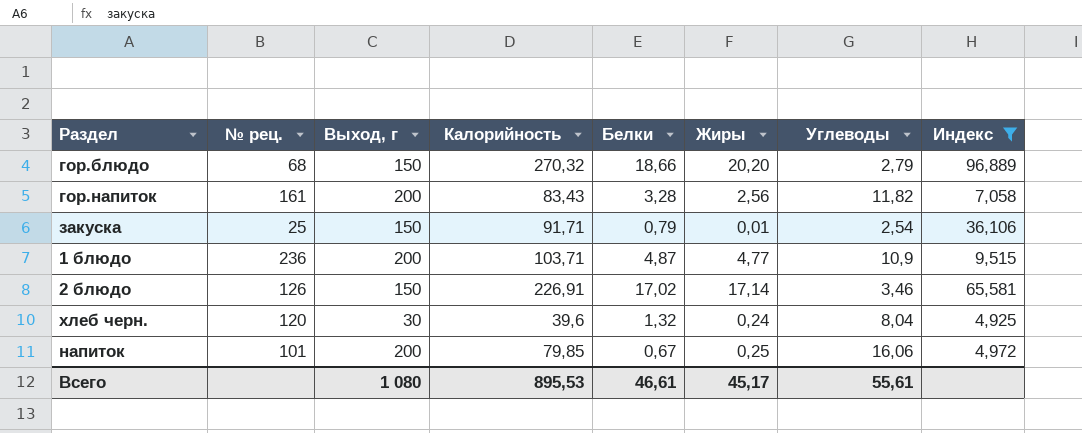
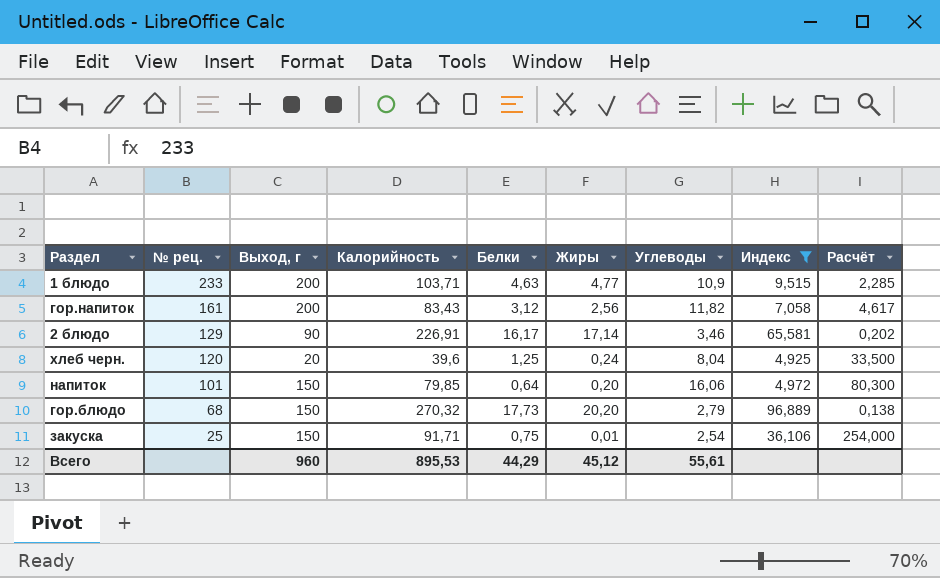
row order: none -> № рец. descending
column Расчёт | formula: none -> [Углеводы] / [Жиры]
1 блюдо | № рец.: 236 -> 233
1 блюдо | Белки: 4,87 -> 4,63
гор.напиток | Белки: 3,28 -> 3,12
2 блюдо | № рец.: 126 -> 129
2 блюдо | Выход, г: 150 -> 90
2 блюдо | Белки: 17,02 -> 16,17
хлеб черн. | Выход, г: 30 -> 20
хлеб черн. | Белки: 1,32 -> 1,25
напиток | Выход, г: 200 -> 150
напиток | Белки: 0,67 -> 0,64
напиток | Жиры: 0,25 -> 0,20
гор.блюдо | Белки: 18,66 -> 17,73
закуска | Белки: 0,79 -> 0,75
Всего | Выход, г: 1 080 -> 960
Всего | Белки: 46,61 -> 44,29
Всего | Жиры: 45,17 -> 45,12

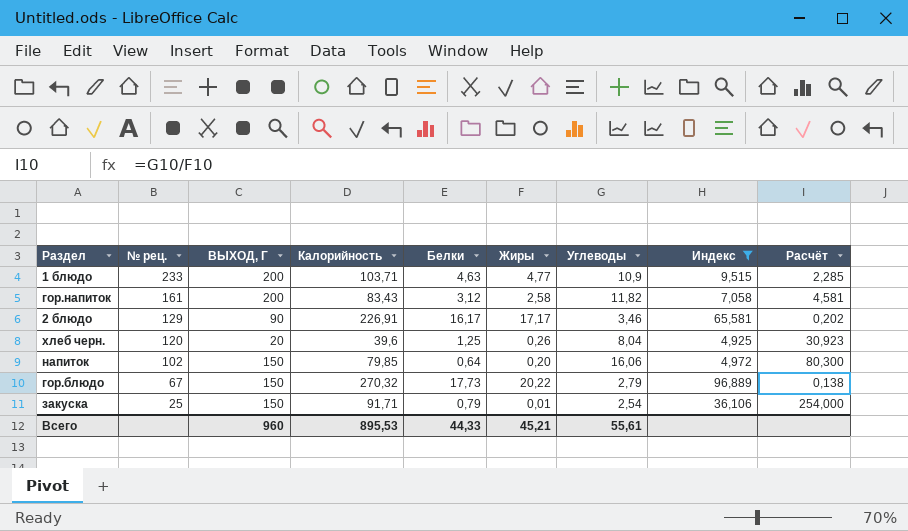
column name: Выход, г -> ВЫХОД, Г
гор.напиток | Жиры: 2,56 -> 2,58
гор.напиток | Расчёт: 4,617 -> 4,581
2 блюдо | Жиры: 17,14 -> 17,17
хлеб черн. | Жиры: 0,24 -> 0,26
хлеб черн. | Расчёт: 33,500 -> 30,923
напиток | № рец.: 101 -> 102
гор.блюдо | № рец.: 68 -> 67
гор.блюдо | Жиры: 20,20 -> 20,22
закуска | Белки: 0,75 -> 0,79
Всего | Белки: 44,29 -> 44,33
Всего | Жиры: 45,12 -> 45,21

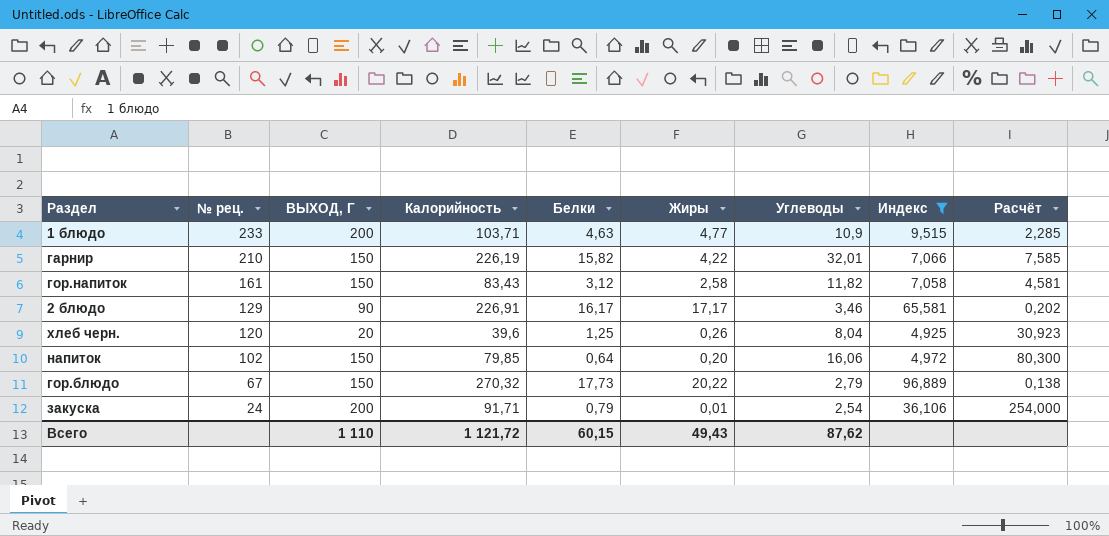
row гарнир: none -> 210 | 150 | 226,19 | 15,82 | 4,22 | 32,01 | 7,066 | 7,585
гор.напиток | ВЫХОД, Г: 200 -> 150
закуска | № рец.: 25 -> 24
закуска | ВЫХОД, Г: 150 -> 200
Всего | ВЫХОД, Г: 960 -> 1 110
Всего | Калорийность: 895,53 -> 1 121,72
Всего | Белки: 44,33 -> 60,15
Всего | Жиры: 45,21 -> 49,43
Всего | Углеводы: 55,61 -> 87,62

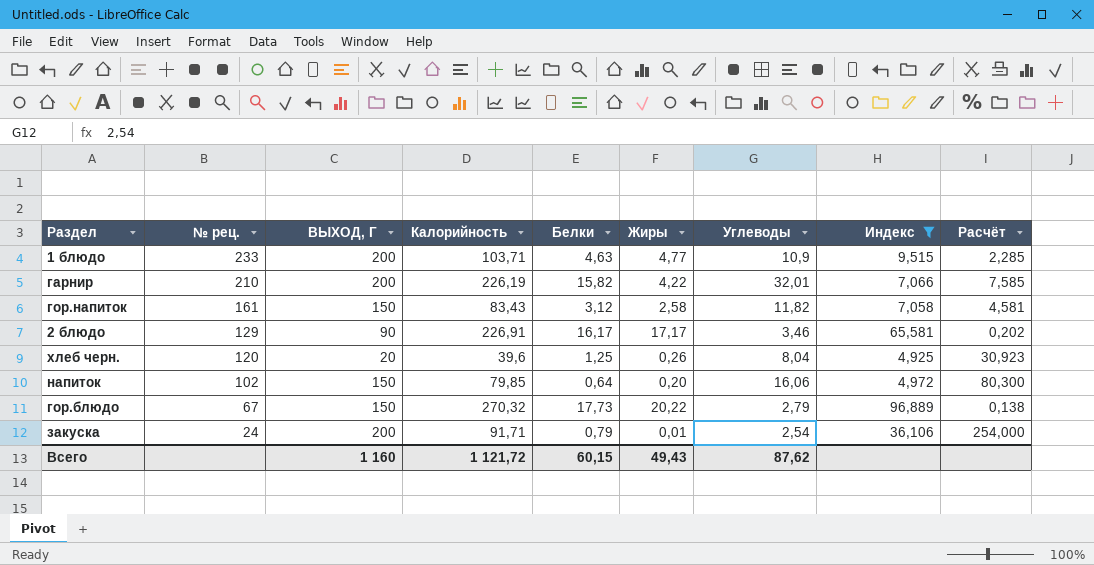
гарнир | ВЫХОД, Г: 150 -> 200
Всего | ВЫХОД, Г: 1 110 -> 1 160

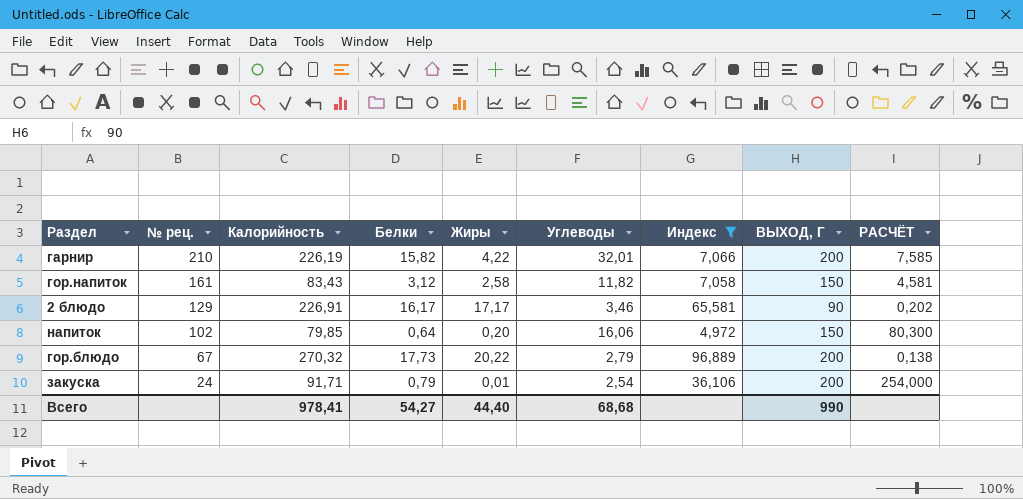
column ВЫХОД, Г | position: 3 -> 8
column name: Расчёт -> РАСЧЁТ
row 1 блюдо: 233 | 200 | 103,71 | 4,63 | 4,77 | 10,9 | 9,515 | 2,285 -> none
row хлеб черн.: 120 | 20 | 39,6 | 1,25 | 0,26 | 8,04 | 4,925 | 30,923 -> none
гор.блюдо | ВЫХОД, Г: 150 -> 200
Всего | Калорийность: 1 121,72 -> 978,41
Всего | Белки: 60,15 -> 54,27
Всего | Жиры: 49,43 -> 44,40
Всего | Углеводы: 87,62 -> 68,68
Всего | ВЫХОД, Г: 1 160 -> 990

